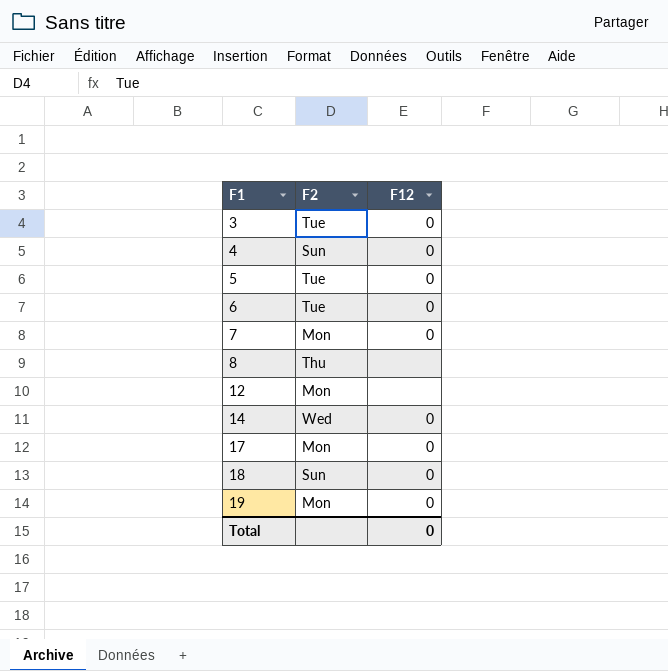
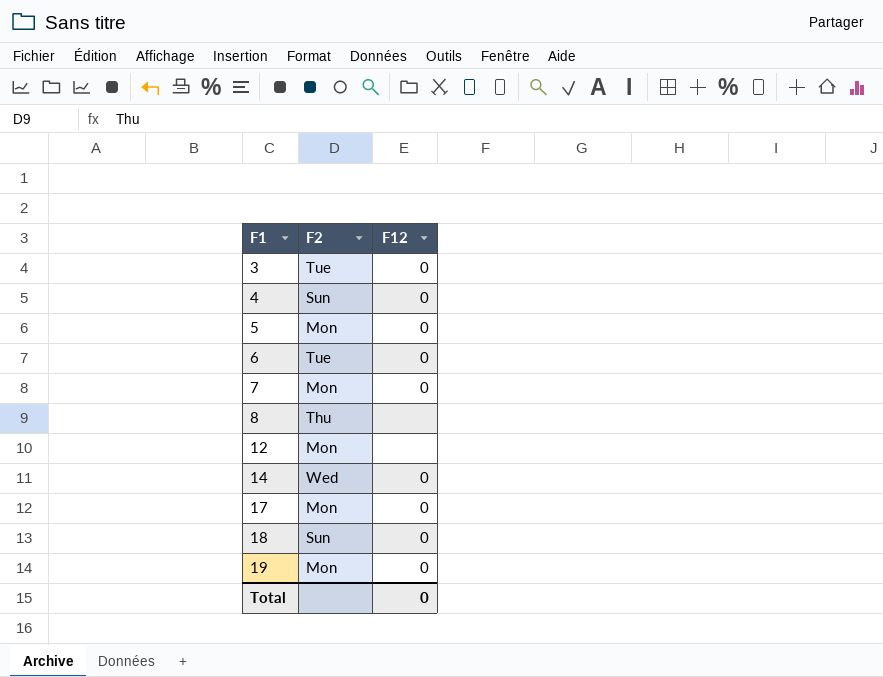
5 | F2: Tue -> Mon

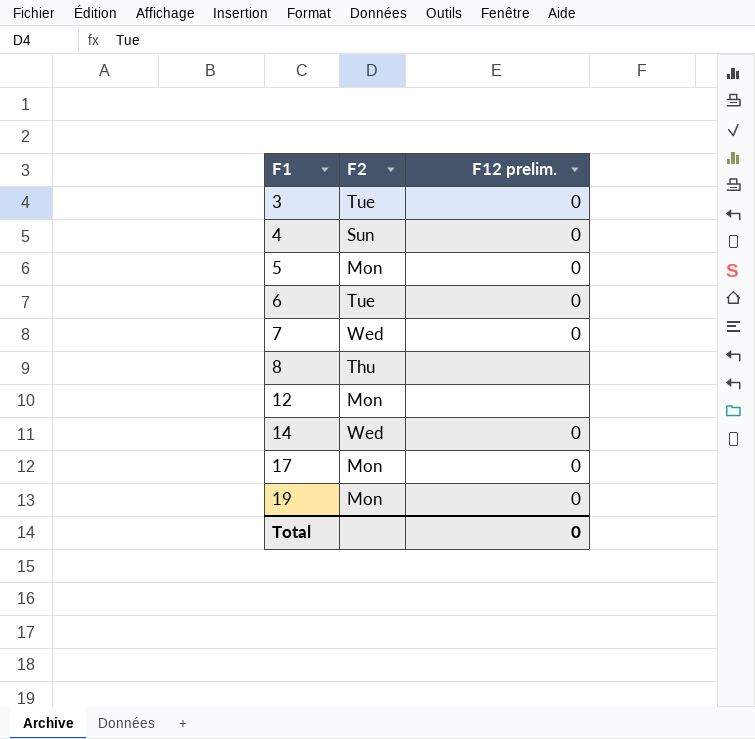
column name: F12 -> F12 prelim.
row 18: Sun | 0 -> none
7 | F2: Mon -> Wed

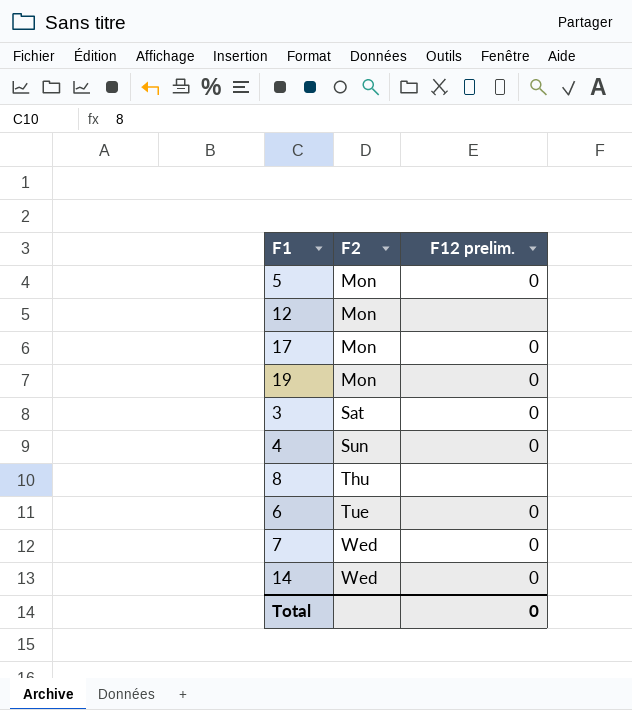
row order: F1 ascending -> F2 ascending
3 | F2: Tue -> Sat

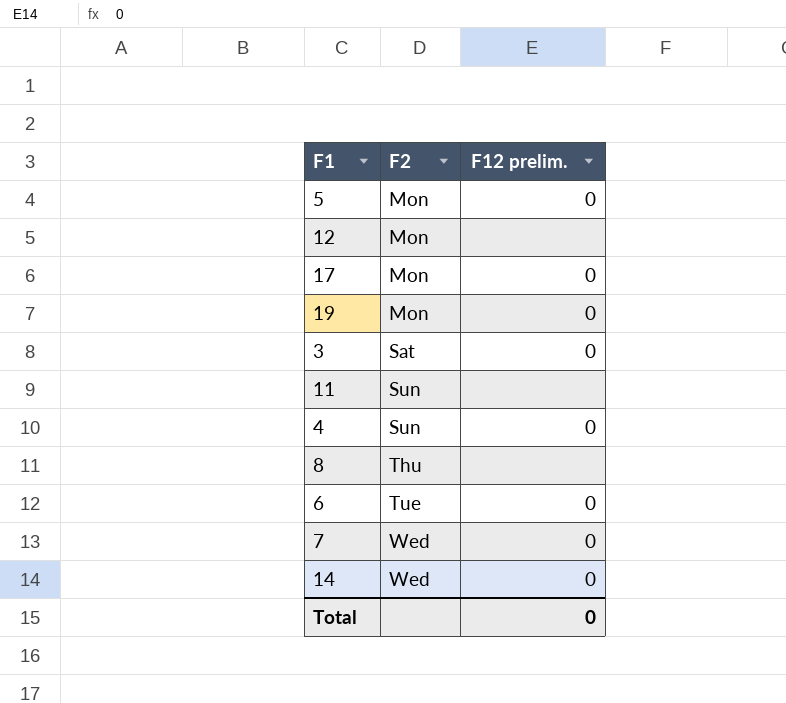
row 11: none -> Sun | none

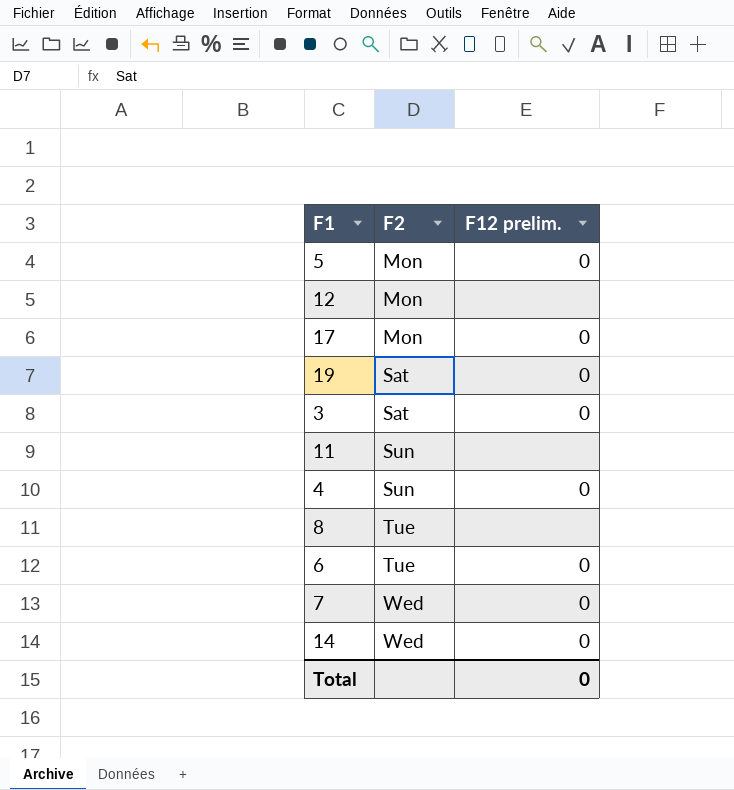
19 | F2: Mon -> Sat
8 | F2: Thu -> Tue

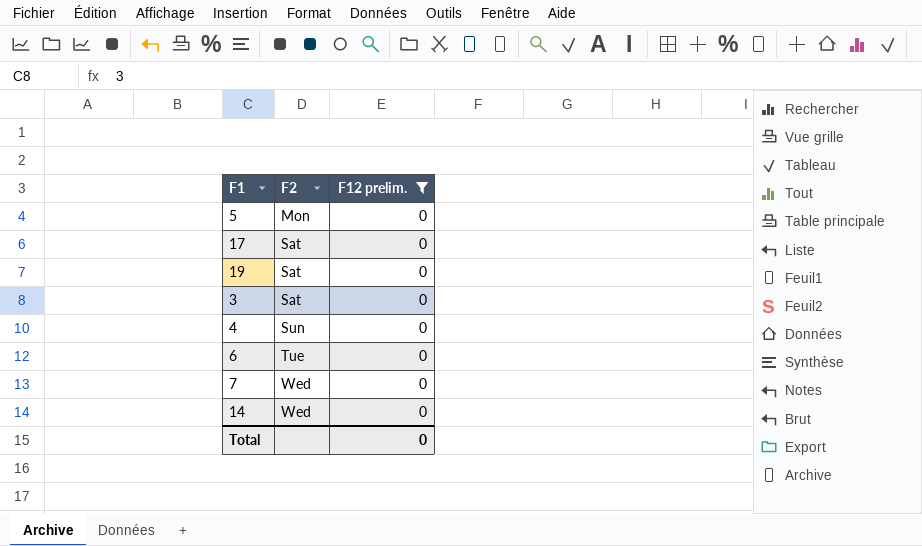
filter: none -> F12 prelim. = 0
17 | F2: Mon -> Sat

